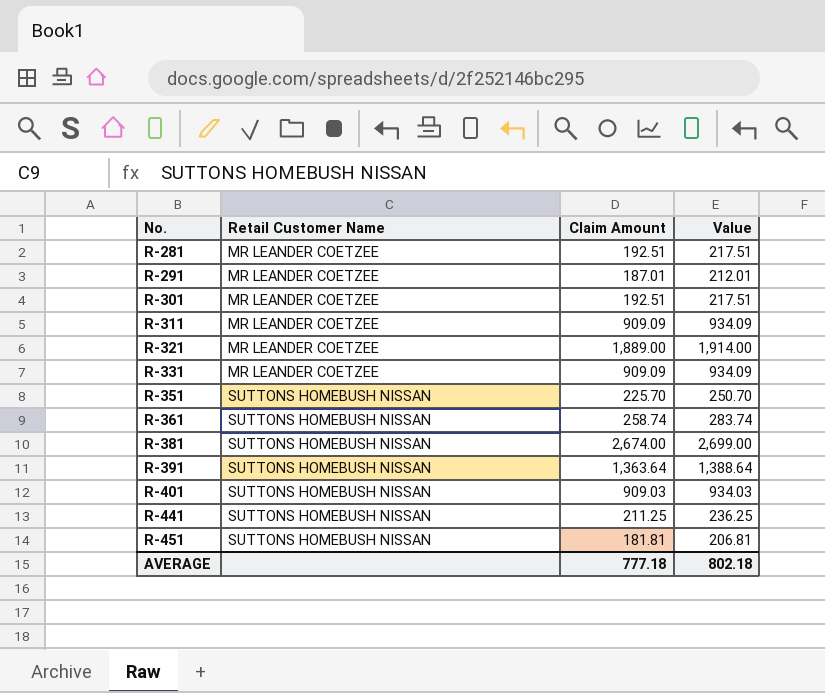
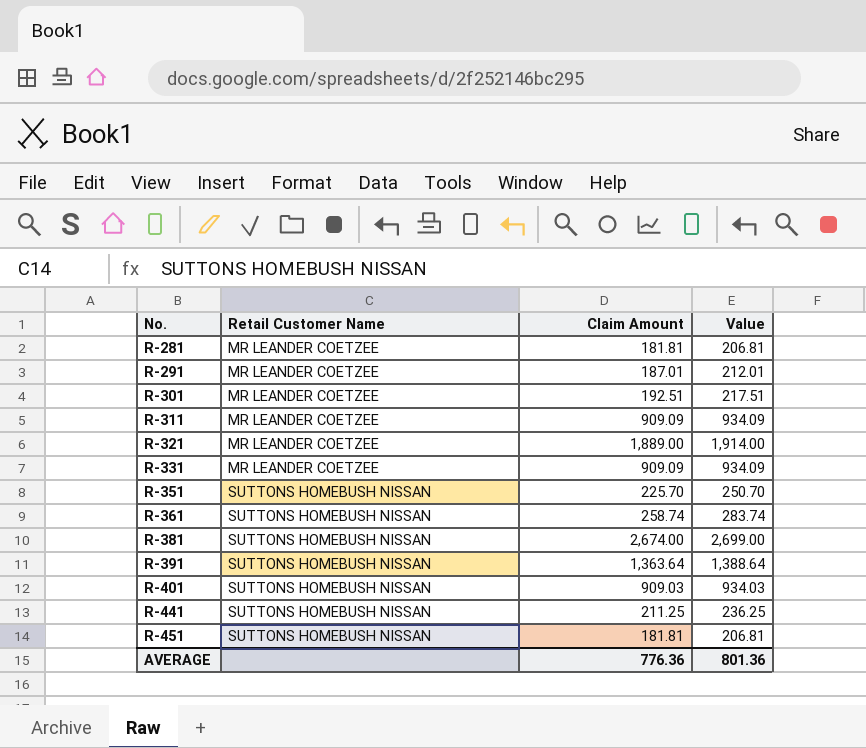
R-281 | Claim Amount: 192.51 -> 181.81
R-281 | Value: 217.51 -> 206.81
AVERAGE | Claim Amount: 777.18 -> 776.36
AVERAGE | Value: 802.18 -> 801.36

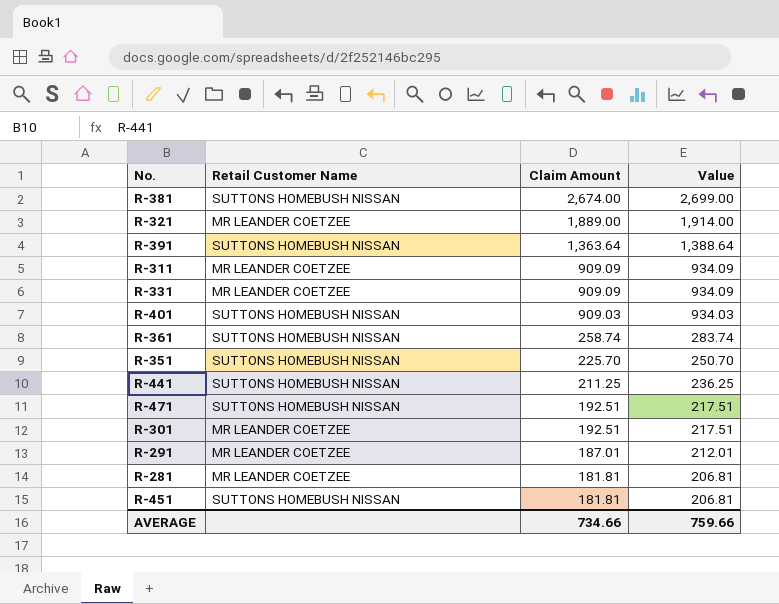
row order: No. ascending -> Claim Amount descending
row R-471: none -> SUTTONS HOMEBUSH NISSAN | 192.51 | 217.51
AVERAGE | Claim Amount: 776.36 -> 734.66
AVERAGE | Value: 801.36 -> 759.66

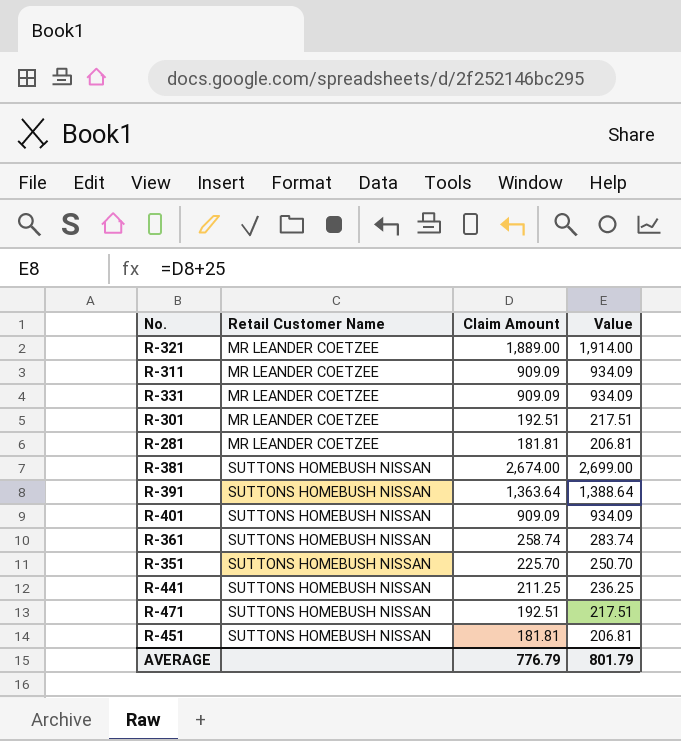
row order: Claim Amount descending -> Retail Customer Name ascending
row R-291: MR LEANDER COETZEE | 187.01 | 212.01 -> none
R-401 | Claim Amount: 909.03 -> 909.09
R-401 | Value: 934.03 -> 934.09
AVERAGE | Claim Amount: 734.66 -> 776.79
AVERAGE | Value: 759.66 -> 801.79

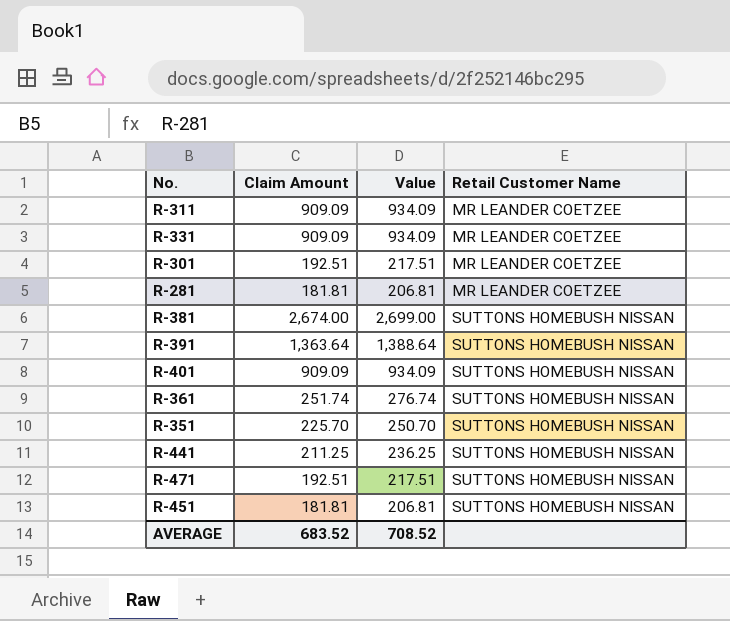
column Retail Customer Name | position: 2 -> 4
row R-321: MR LEANDER COETZEE | 1,889.00 | 1,914.00 -> none
R-361 | Claim Amount: 258.74 -> 251.74
R-361 | Value: 283.74 -> 276.74
AVERAGE | Claim Amount: 776.79 -> 683.52
AVERAGE | Value: 801.79 -> 708.52

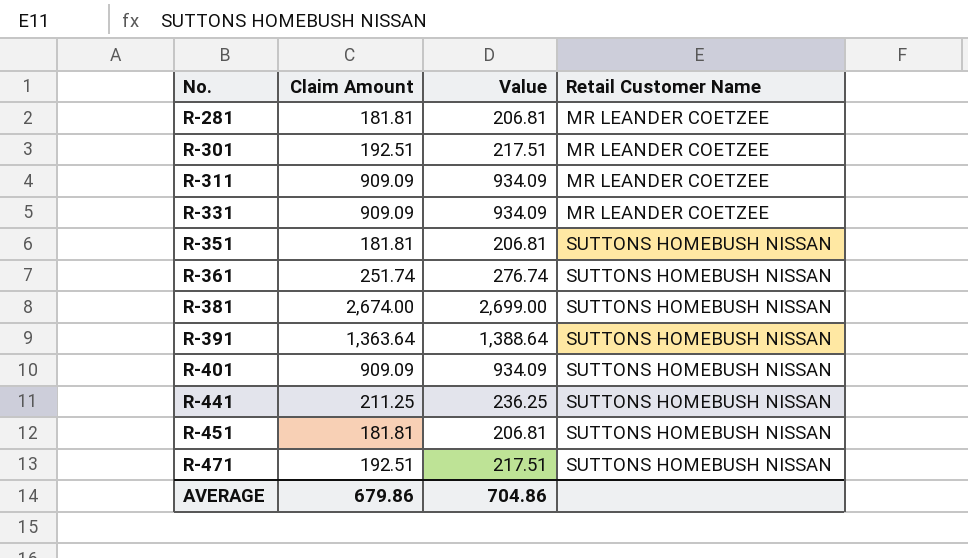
row order: Retail Customer Name ascending -> No. ascending
R-351 | Claim Amount: 225.70 -> 181.81
R-351 | Value: 250.70 -> 206.81
AVERAGE | Claim Amount: 683.52 -> 679.86
AVERAGE | Value: 708.52 -> 704.86

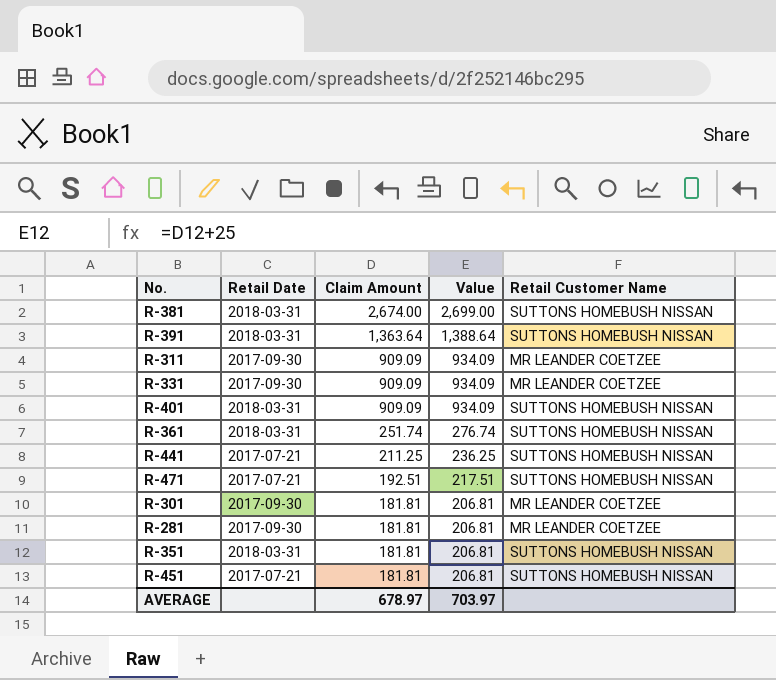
row order: No. ascending -> Claim Amount descending
column Retail Date | position: none -> 2
R-301 | Claim Amount: 192.51 -> 181.81
R-301 | Value: 217.51 -> 206.81
AVERAGE | Claim Amount: 679.86 -> 678.97
AVERAGE | Value: 704.86 -> 703.97

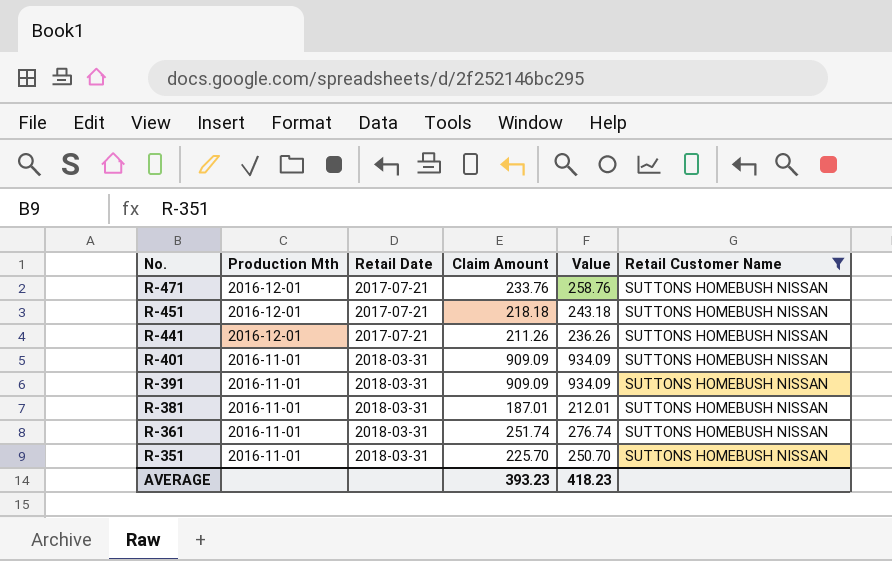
filter: none -> Retail Customer Name = SUTTONS HOMEBUSH NISSAN
row order: Claim Amount descending -> No. descending
column Production Mth | position: none -> 2
R-471 | Claim Amount: 192.51 -> 233.76
R-471 | Value: 217.51 -> 258.76
R-451 | Claim Amount: 181.81 -> 218.18
R-451 | Value: 206.81 -> 243.18
R-441 | Claim Amount: 211.25 -> 211.26
R-441 | Value: 236.25 -> 236.26
R-391 | Claim Amount: 1,363.64 -> 909.09
R-391 | Value: 1,388.64 -> 934.09
R-381 | Claim Amount: 2,674.00 -> 187.01
R-381 | Value: 2,699.00 -> 212.01
R-351 | Claim Amount: 181.81 -> 225.70
R-351 | Value: 206.81 -> 250.70
AVERAGE | Claim Amount: 678.97 -> 393.23
AVERAGE | Value: 703.97 -> 418.23

